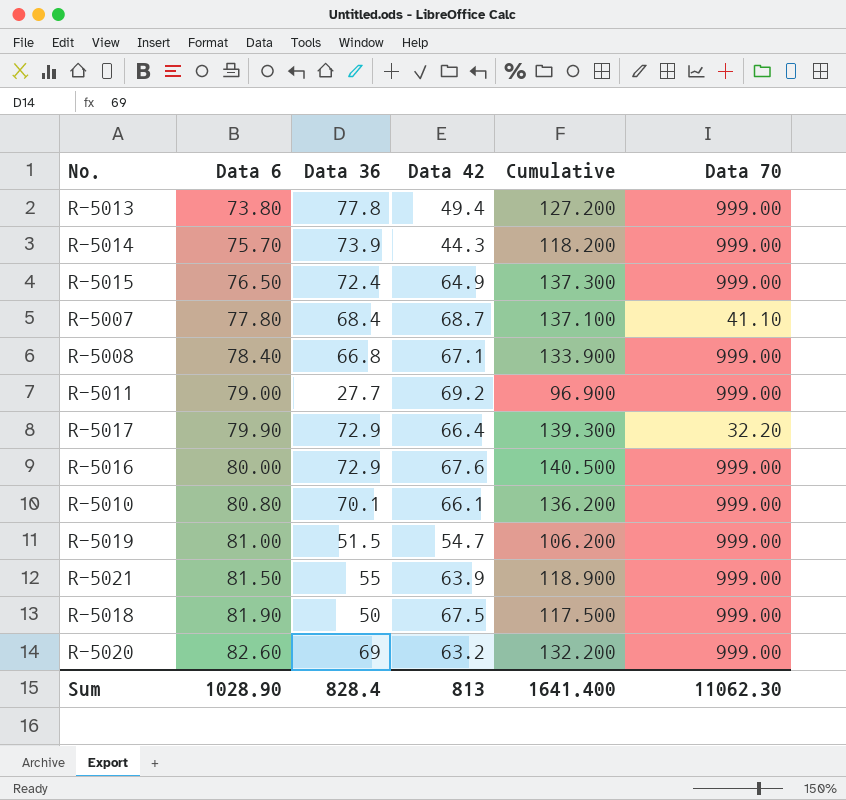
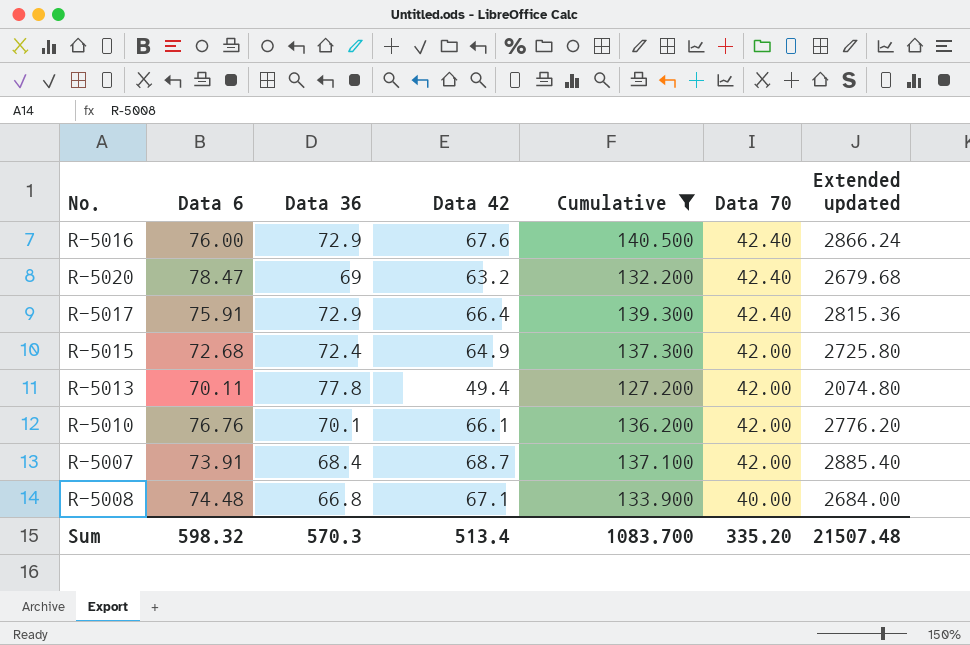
filter: none -> Cumulative >= 127.200
row order: Data 6 ascending -> Data 70 descending
column Extended updated | formula: none -> [Data 42] * [Data 70]
R-5016 | Data 6: 80.00 -> 76.00
R-5016 | Data 70: 999.00 -> 42.40
R-5020 | Data 6: 82.60 -> 78.47
R-5020 | Data 70: 999.00 -> 42.40
R-5017 | Data 6: 79.90 -> 75.91
R-5017 | Data 70: 32.20 -> 42.40
R-5015 | Data 6: 76.50 -> 72.68
R-5015 | Data 70: 999.00 -> 42.00
R-5013 | Data 6: 73.80 -> 70.11
R-5013 | Data 70: 999.00 -> 42.00
R-5010 | Data 6: 80.80 -> 76.76
R-5010 | Data 70: 999.00 -> 42.00
R-5007 | Data 6: 77.80 -> 73.91
R-5007 | Data 70: 41.10 -> 42.00
R-5008 | Data 6: 78.40 -> 74.48
R-5008 | Data 70: 999.00 -> 40.00
Sum | Data 6: 1028.90 -> 598.32
Sum | Data 36: 828.4 -> 570.3
Sum | Data 42: 813 -> 513.4
Sum | Cumulative: 1641.400 -> 1083.700
Sum | Data 70: 11062.30 -> 335.20

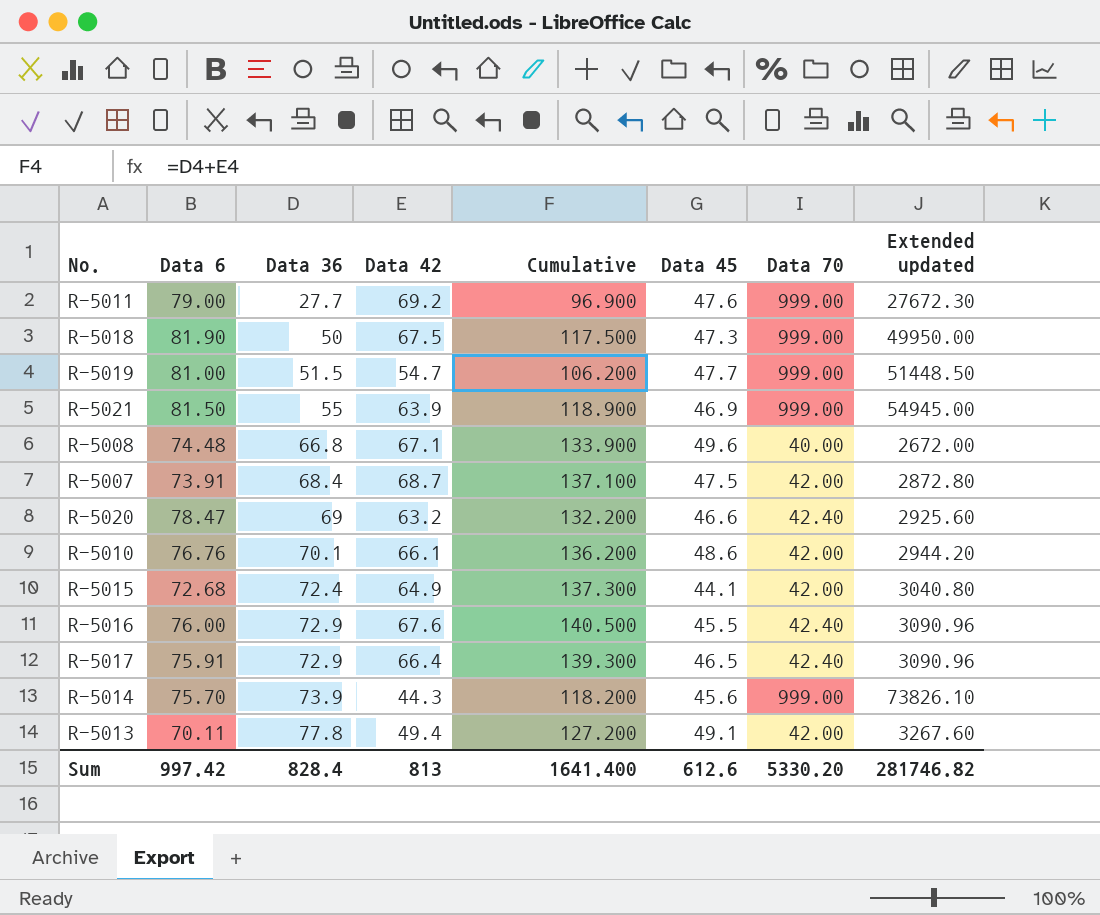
filter: Cumulative >= 127.200 -> none
row order: Data 70 descending -> Data 36 ascending
column Data 45 | position: none -> 6
column Extended updated | formula: [Data 42] * [Data 70] -> [Data 36] * [Data 70]
Sum | Data 6: 598.32 -> 997.42
Sum | Data 36: 570.3 -> 828.4
Sum | Data 42: 513.4 -> 813
Sum | Cumulative: 1083.700 -> 1641.400
Sum | Data 70: 335.20 -> 5330.20
Sum | Extended updated: 21507.48 -> 281746.82

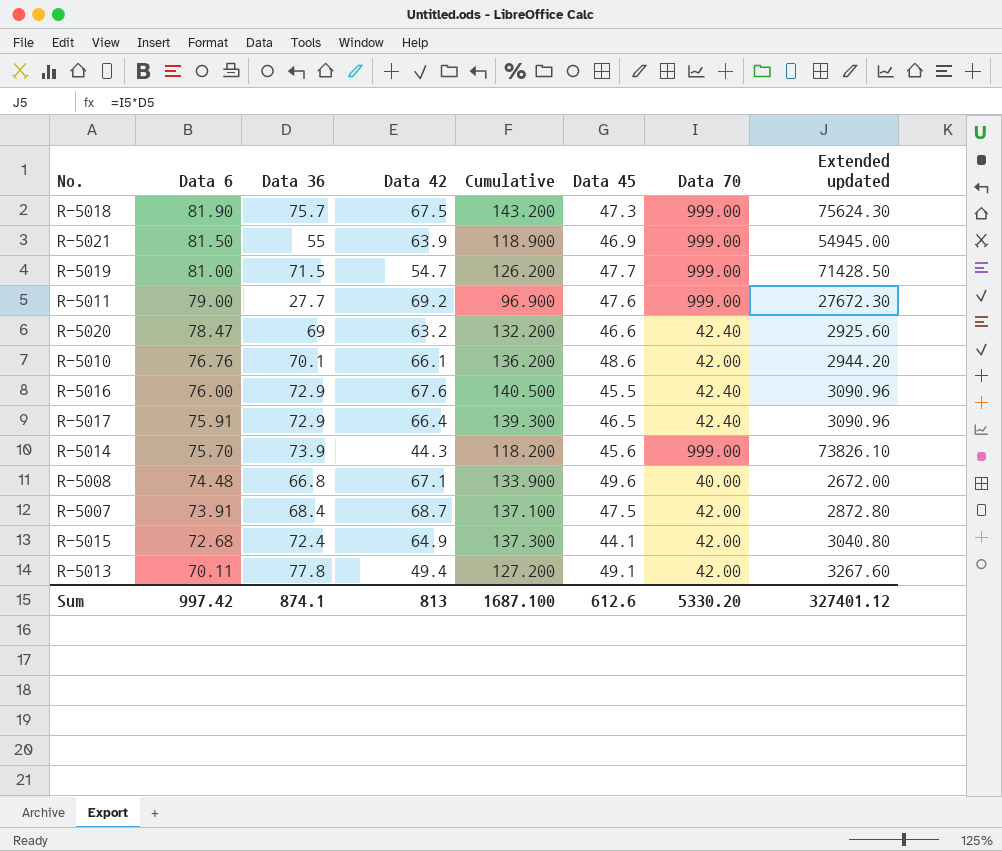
row order: Data 36 ascending -> Data 6 descending
R-5018 | Data 36: 50 -> 75.7
R-5018 | Cumulative: 117.500 -> 143.200
R-5018 | Extended updated: 49950.00 -> 75624.30
R-5019 | Data 36: 51.5 -> 71.5
R-5019 | Cumulative: 106.200 -> 126.200
R-5019 | Extended updated: 51448.50 -> 71428.50
Sum | Data 36: 828.4 -> 874.1
Sum | Cumulative: 1641.400 -> 1687.100
Sum | Extended updated: 281746.82 -> 327401.12

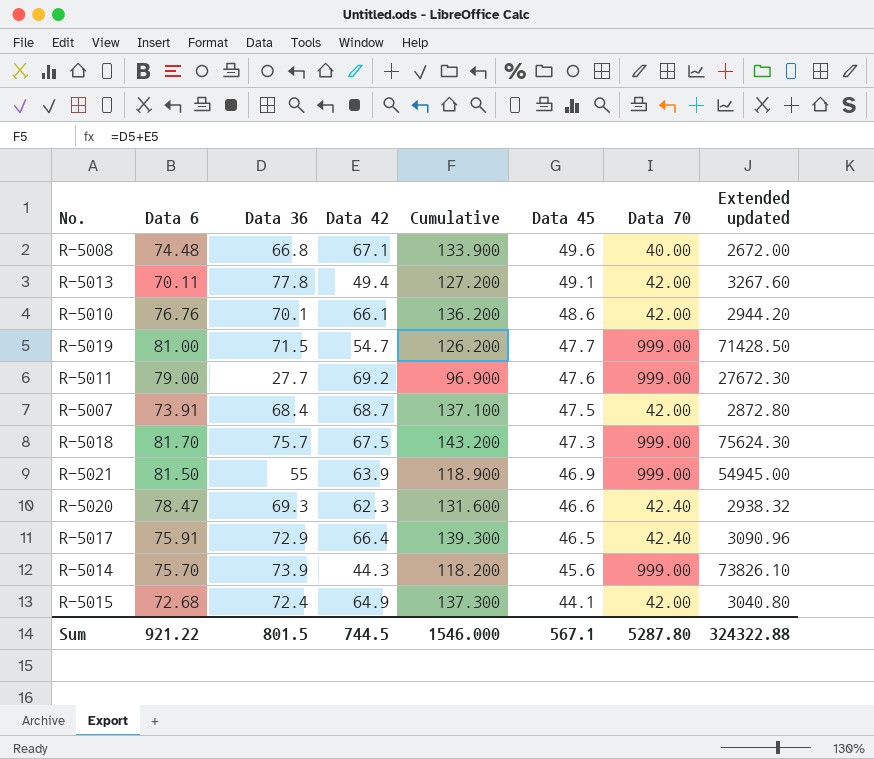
row order: Data 6 descending -> Data 45 descending
row R-5016: 76.00 | 72.9 | 67.6 | 140.500 | 45.5 | 42.40 | 3090.96 -> none
R-5018 | Data 6: 81.90 -> 81.70
R-5020 | Data 36: 69 -> 69.3
R-5020 | Data 42: 63.2 -> 62.3
R-5020 | Cumulative: 132.200 -> 131.600
R-5020 | Extended updated: 2925.60 -> 2938.32
Sum | Data 6: 997.42 -> 921.22
Sum | Data 36: 874.1 -> 801.5
Sum | Data 42: 813 -> 744.5
Sum | Cumulative: 1687.100 -> 1546.000
Sum | Data 45: 612.6 -> 567.1
Sum | Data 70: 5330.20 -> 5287.80
Sum | Extended updated: 327401.12 -> 324322.88

